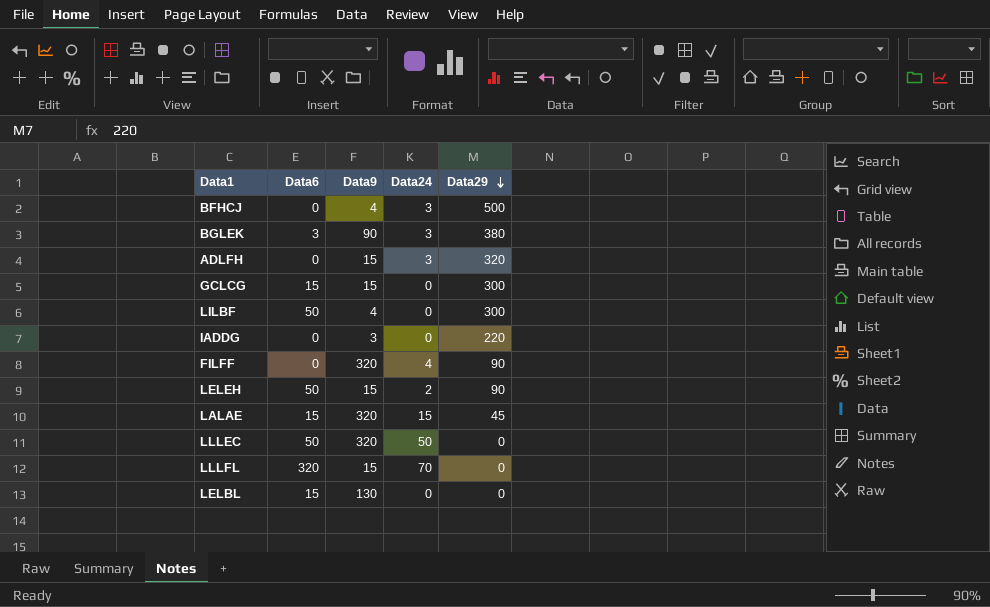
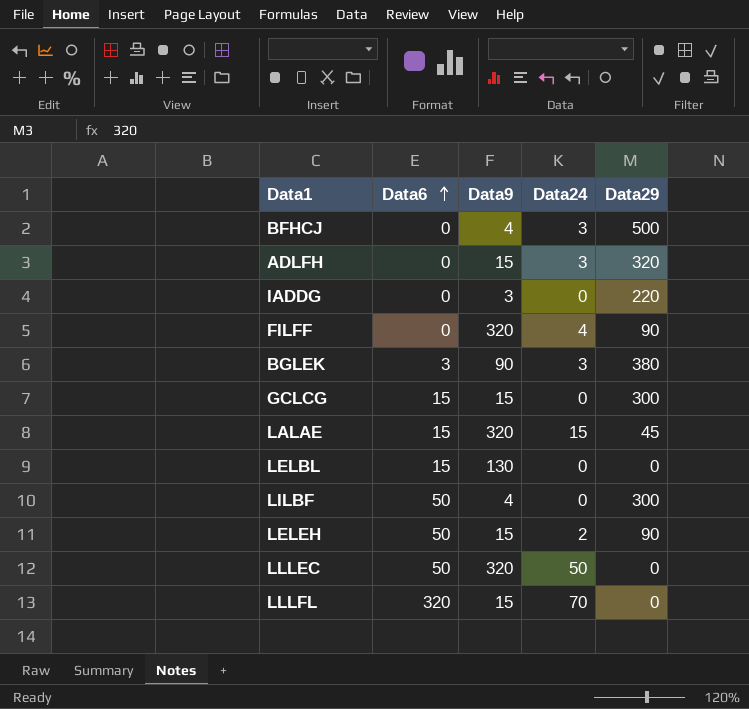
row order: Data29 descending -> Data6 ascending

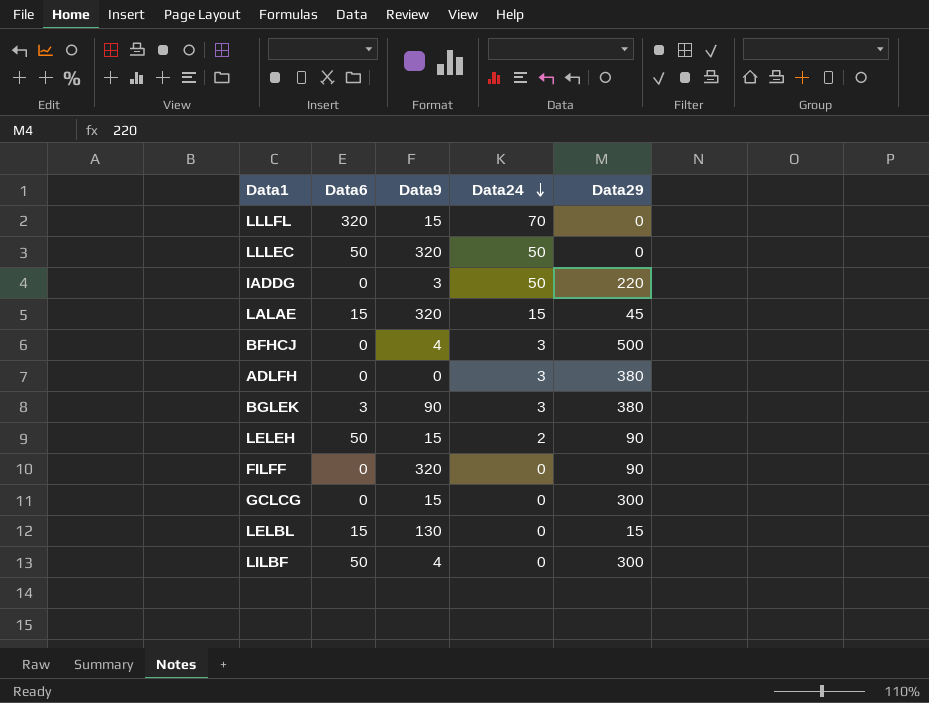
row order: Data6 ascending -> Data24 descending
IADDG | Data24: 0 -> 50
ADLFH | Data9: 15 -> 0
ADLFH | Data29: 320 -> 380
FILFF | Data24: 4 -> 0
GCLCG | Data6: 15 -> 0
LELBL | Data29: 0 -> 15

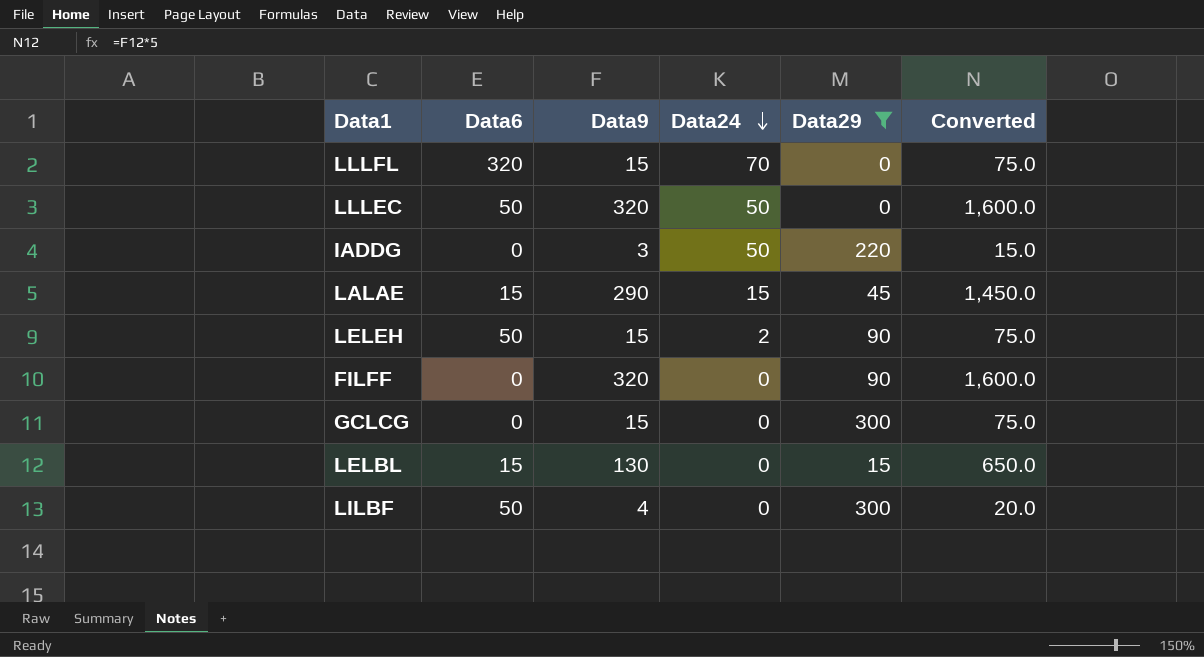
filter: none -> Data29 <= 300
column Converted | formula: none -> [Data9] * 5
LALAE | Data9: 320 -> 290

